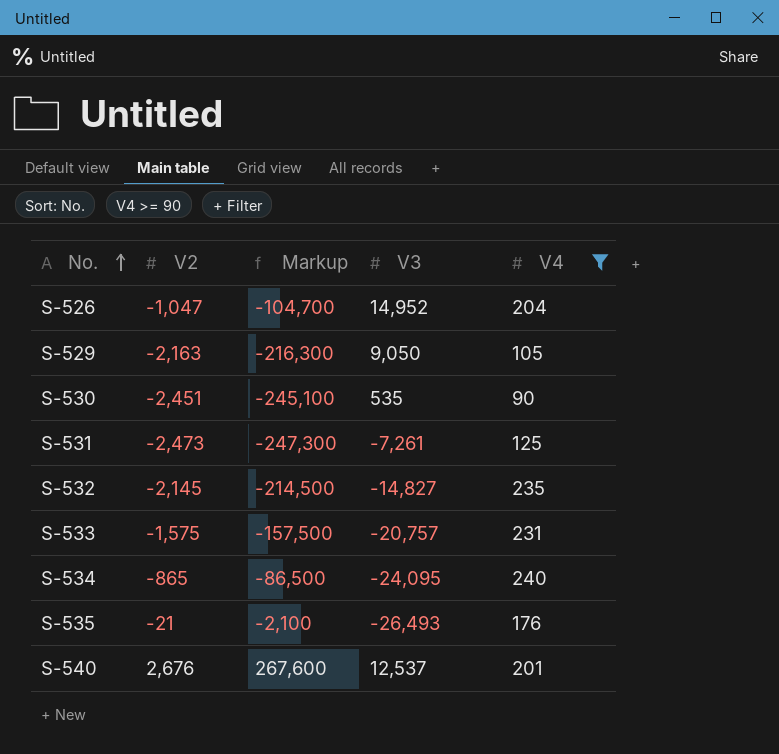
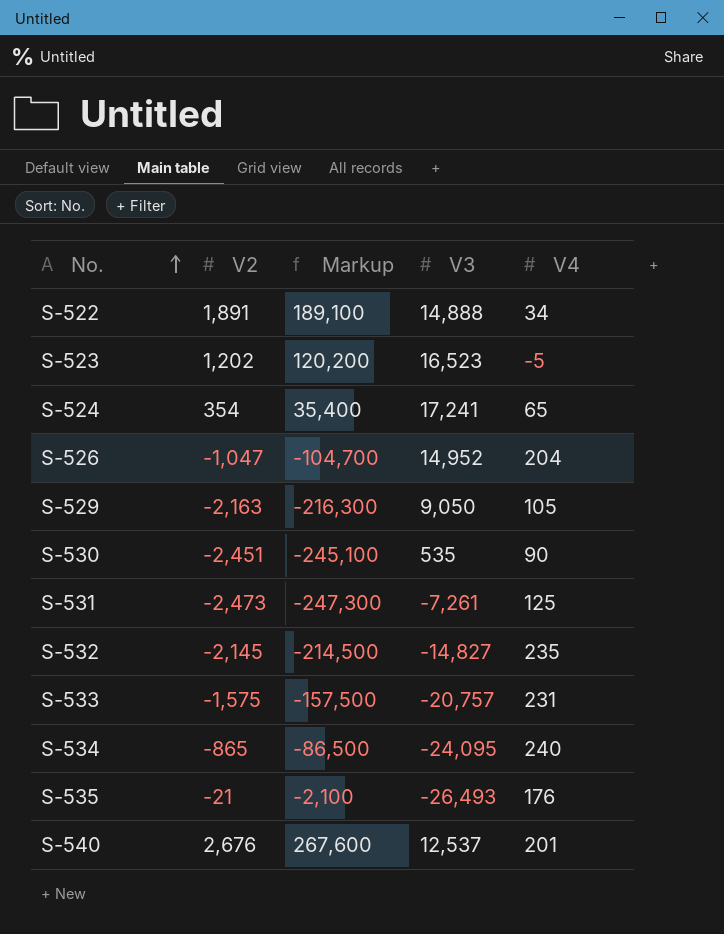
filter: V4 >= 90 -> none

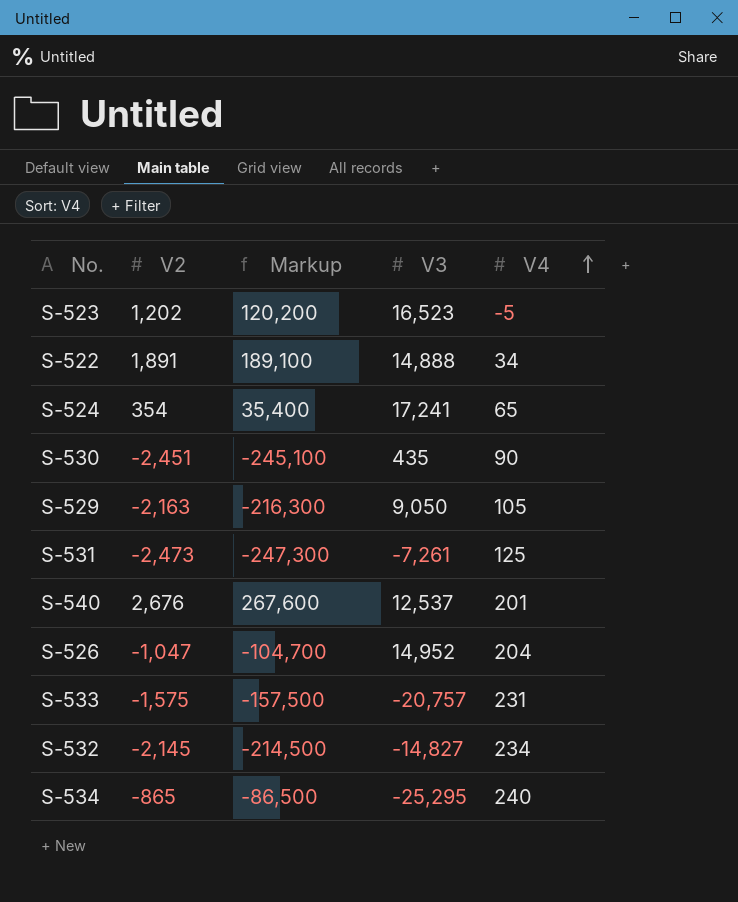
row order: No. ascending -> V4 ascending
row S-535: -21 | -2,100 | -26,493 | 176 -> none
S-530 | V3: 535 -> 435
S-532 | V4: 235 -> 234
S-534 | V3: -24,095 -> -25,295

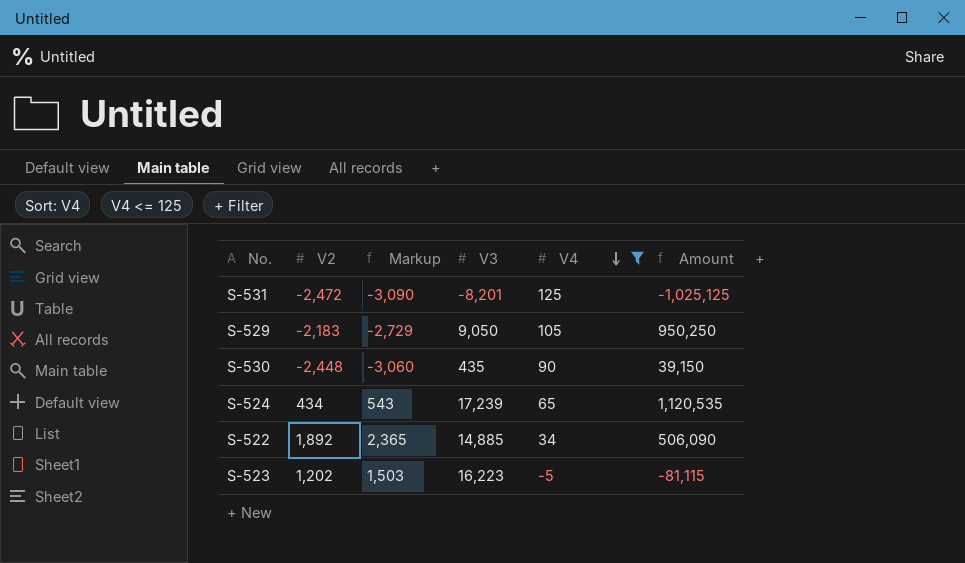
filter: none -> V4 <= 125
row order: V4 ascending -> V4 descending
column Markup | formula: [V2] * 100 -> [V2] * 1.25
column Amount | formula: none -> [V3] * [V4]
S-531 | V2: -2,473 -> -2,472
S-531 | V3: -7,261 -> -8,201
S-529 | V2: -2,163 -> -2,183
S-530 | V2: -2,451 -> -2,448
S-524 | V2: 354 -> 434
S-524 | V3: 17,241 -> 17,239
S-522 | V2: 1,891 -> 1,892
S-522 | V3: 14,888 -> 14,885
S-523 | V3: 16,523 -> 16,223

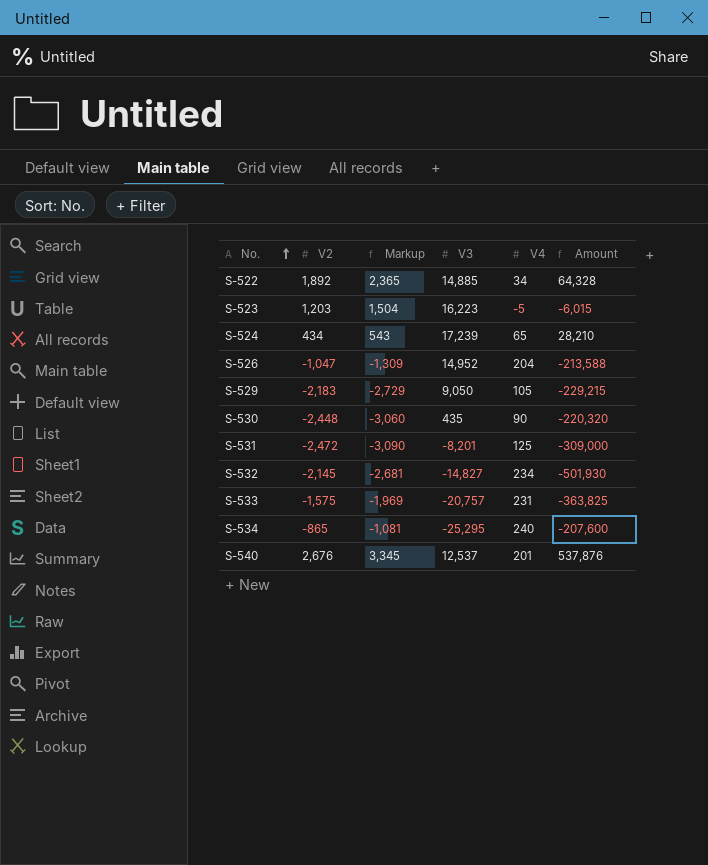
filter: V4 <= 125 -> none
row order: V4 descending -> No. ascending
column Amount | formula: [V3] * [V4] -> [V2] * [V4]
S-523 | V2: 1,202 -> 1,203
S-523 | Markup: 1,503 -> 1,504

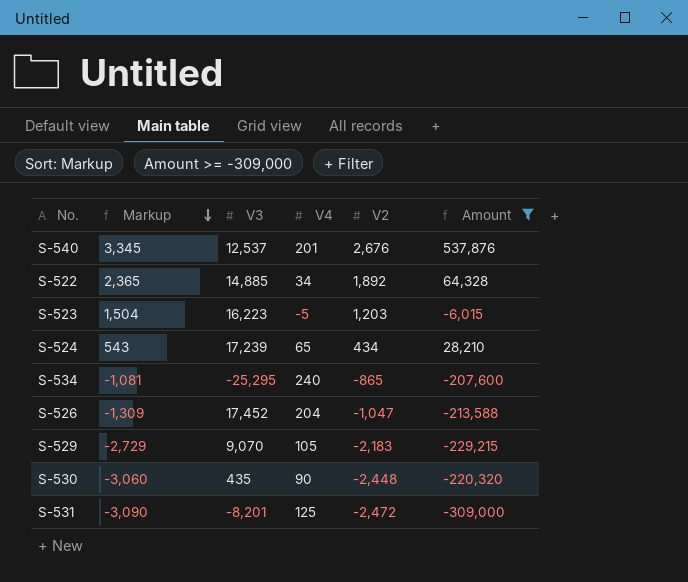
filter: none -> Amount >= -309,000
row order: No. ascending -> Markup descending
column V2 | position: 2 -> 5
S-526 | V3: 14,952 -> 17,452
S-529 | V3: 9,050 -> 9,070

